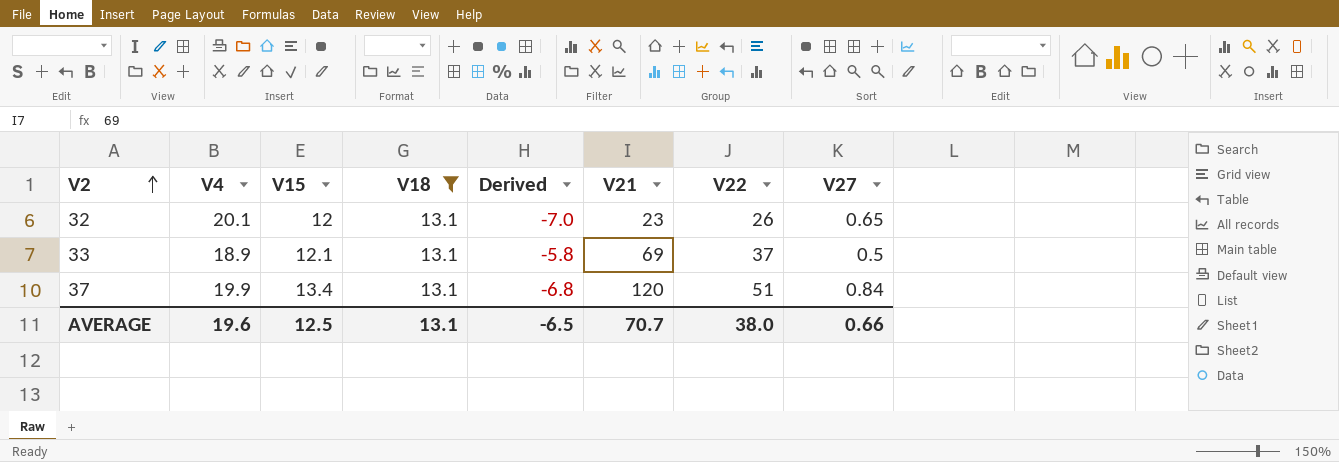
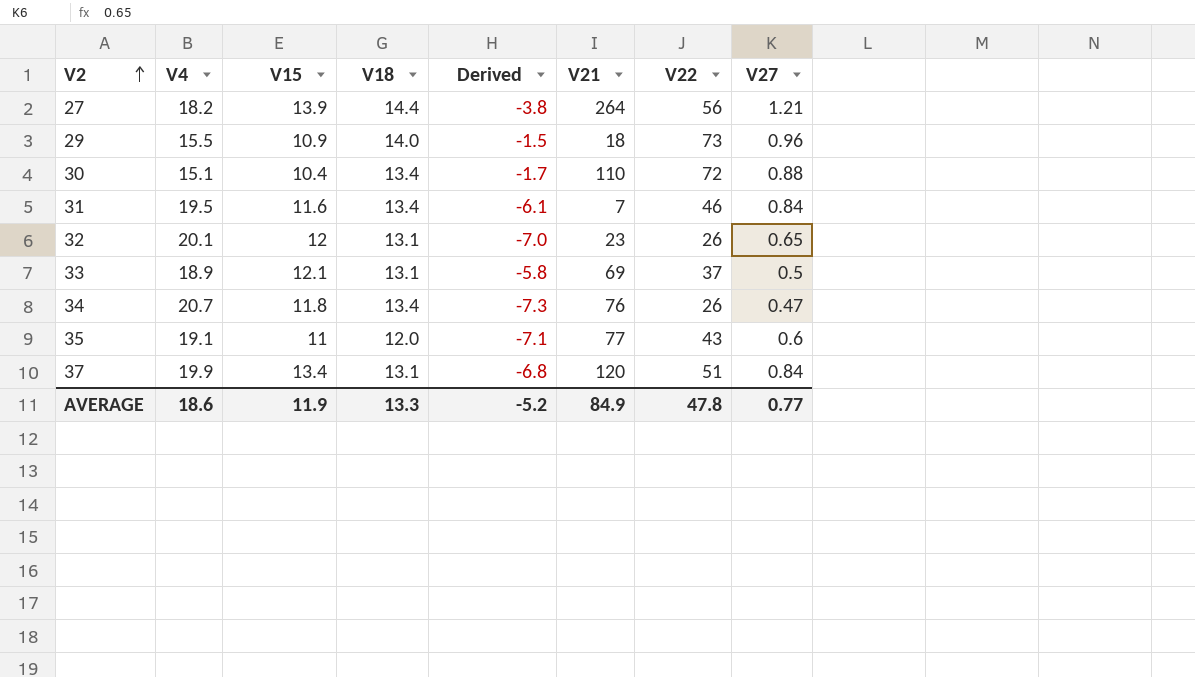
filter: V18 = 13.1 -> none
AVERAGE | V4: 19.6 -> 18.6
AVERAGE | V15: 12.5 -> 11.9
AVERAGE | V18: 13.1 -> 13.3
AVERAGE | Derived: -6.5 -> -5.2
AVERAGE | V21: 70.7 -> 84.9
AVERAGE | V22: 38.0 -> 47.8
AVERAGE | V27: 0.66 -> 0.77

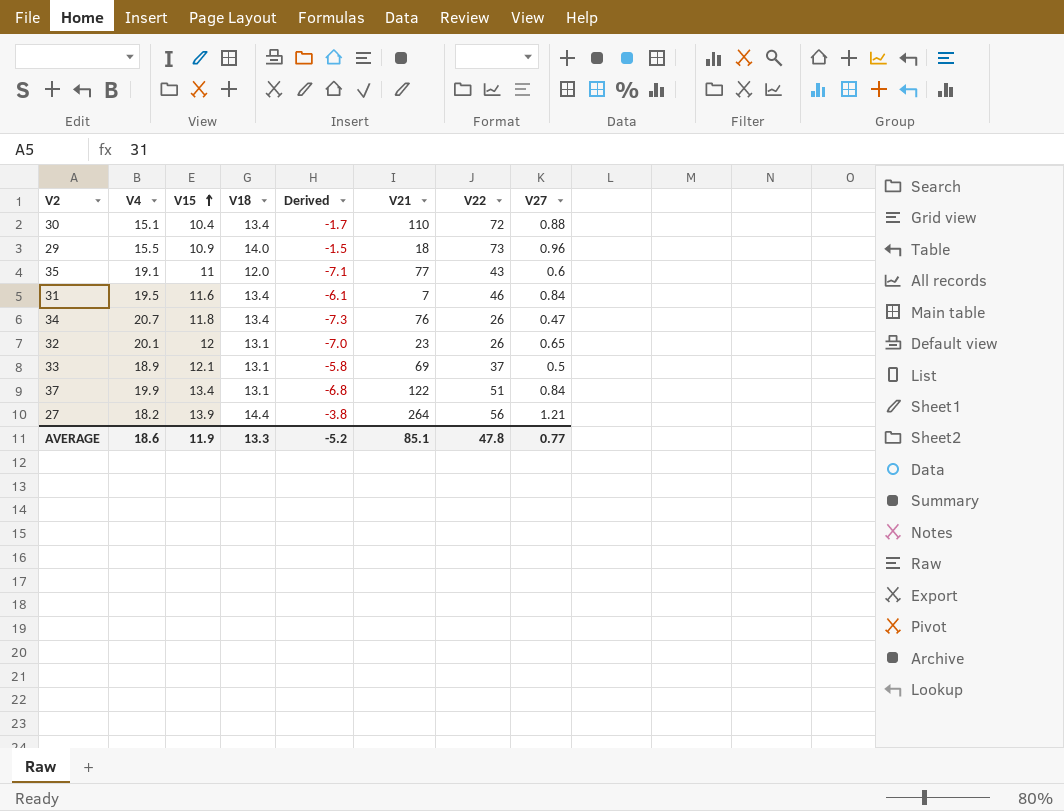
row order: V2 ascending -> V15 ascending
37 | V21: 120 -> 122
AVERAGE | V21: 84.9 -> 85.1

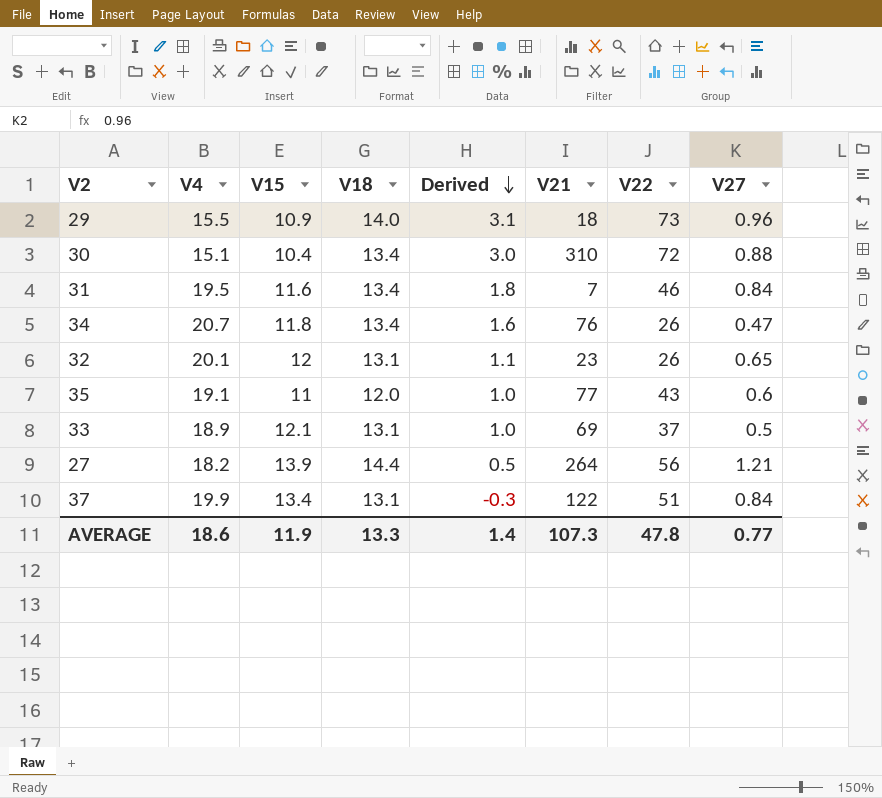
row order: V15 ascending -> Derived descending
column Derived | formula: [V18] - [V4] -> [V18] - [V15]
30 | V21: 110 -> 310
AVERAGE | Derived: -5.2 -> 1.4
AVERAGE | V21: 85.1 -> 107.3

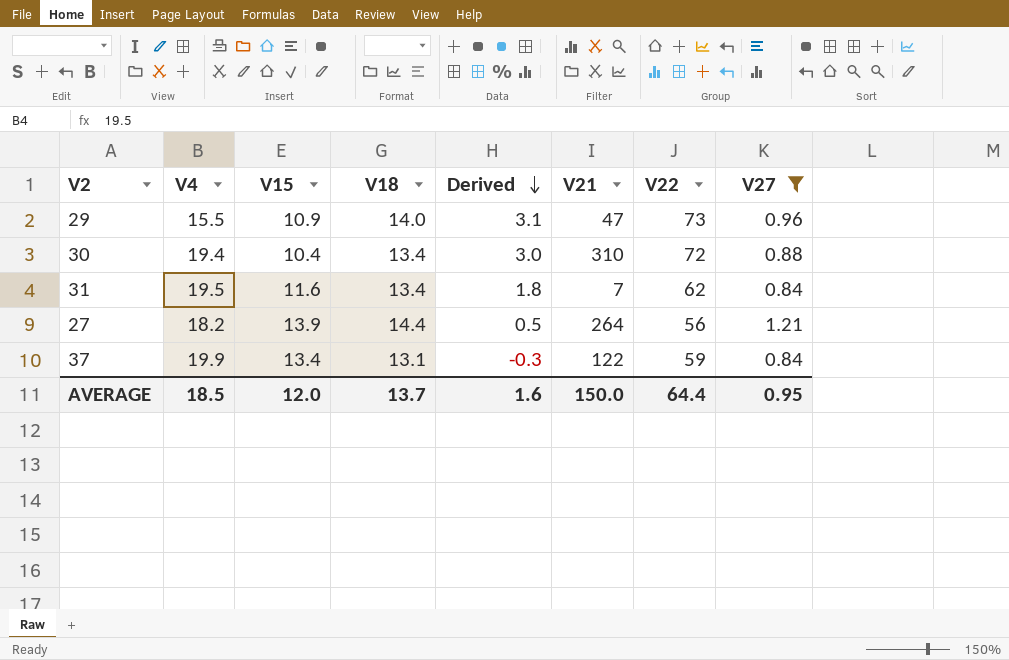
filter: none -> V27 >= 0.84
29 | V21: 18 -> 47
30 | V4: 15.1 -> 19.4
31 | V22: 46 -> 62
37 | V22: 51 -> 59
AVERAGE | V4: 18.6 -> 18.5
AVERAGE | V15: 11.9 -> 12.0
AVERAGE | V18: 13.3 -> 13.7
AVERAGE | Derived: 1.4 -> 1.6
AVERAGE | V21: 107.3 -> 150.0
AVERAGE | V22: 47.8 -> 64.4
AVERAGE | V27: 0.77 -> 0.95

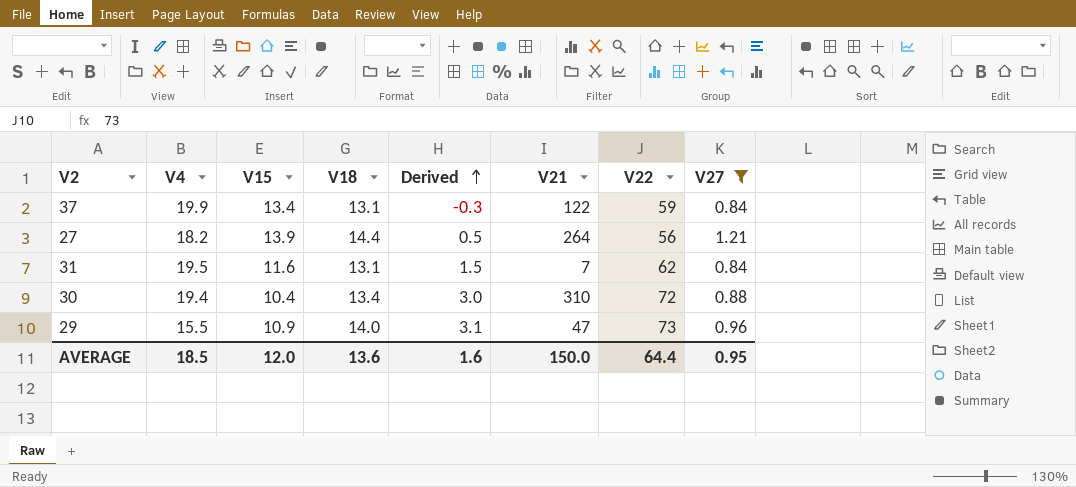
row order: Derived descending -> Derived ascending
31 | V18: 13.4 -> 13.1
31 | Derived: 1.8 -> 1.5
AVERAGE | V18: 13.7 -> 13.6

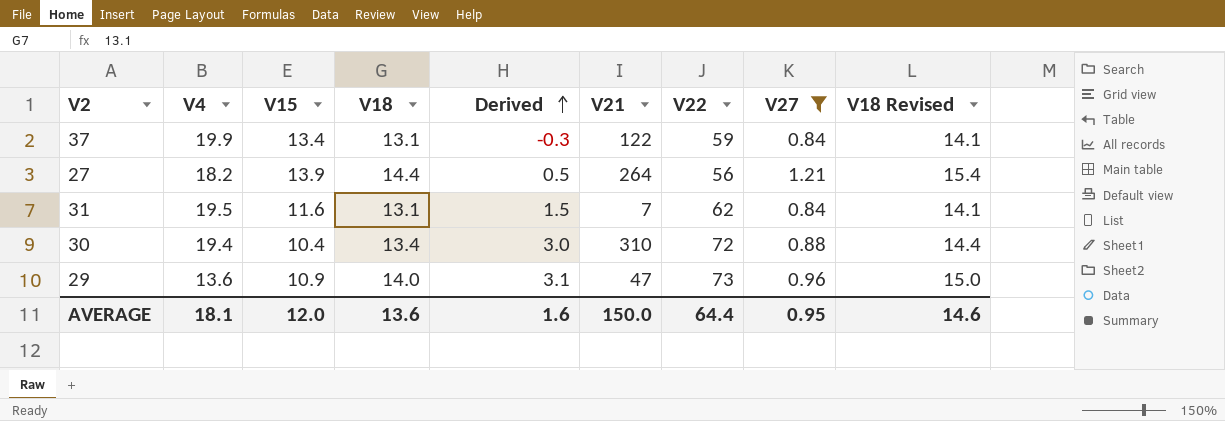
column V18 Revised | formula: none -> [V18] + 1
29 | V4: 15.5 -> 13.6
AVERAGE | V4: 18.5 -> 18.1

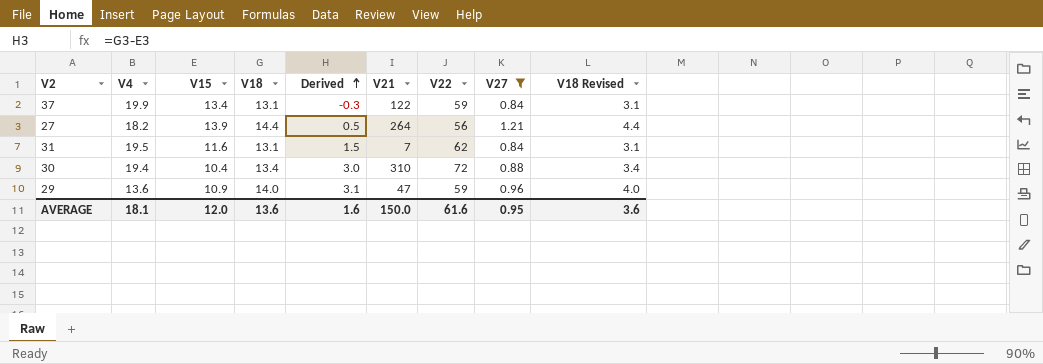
column V18 Revised | formula: [V18] + 1 -> [V18] - 10
29 | V22: 73 -> 59
AVERAGE | V22: 64.4 -> 61.6
AVERAGE | V18 Revised: 14.6 -> 3.6

